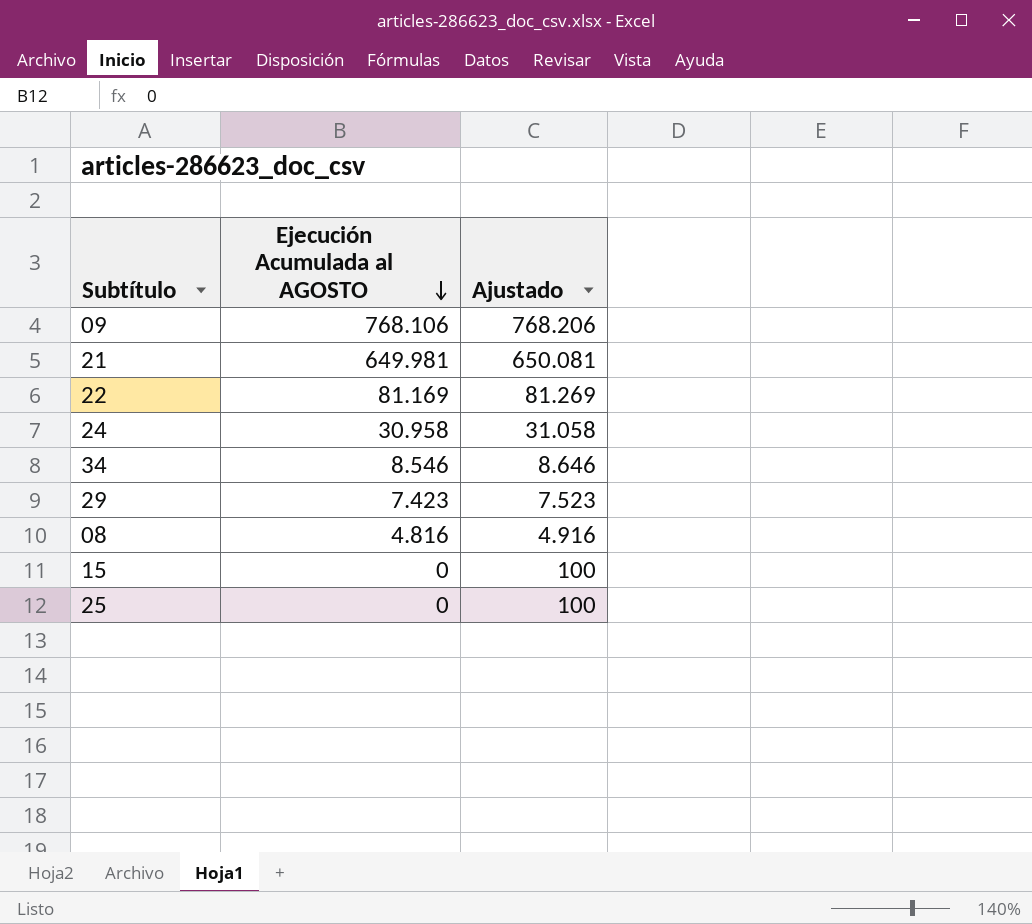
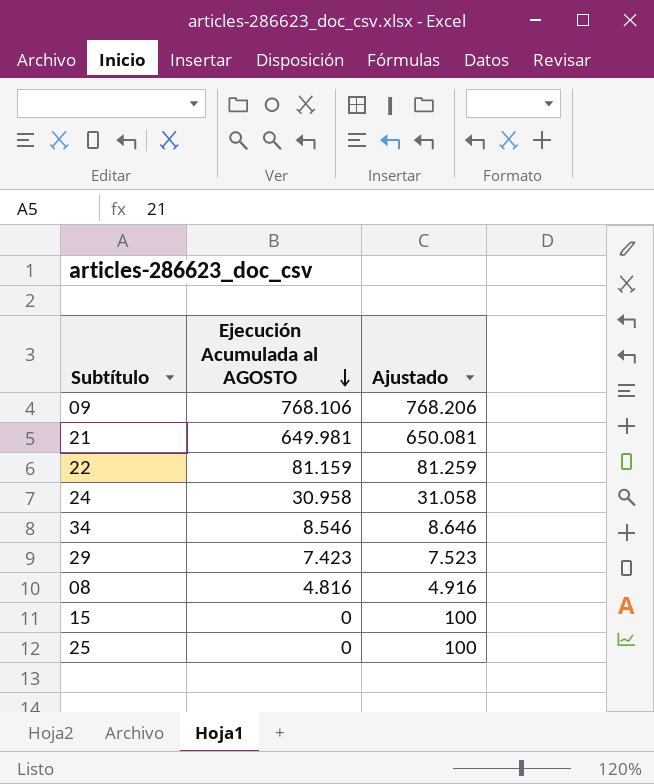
22 | Ejecución Acumulada al AGOSTO: 81.169 -> 81.159
22 | Ajustado: 81.269 -> 81.259

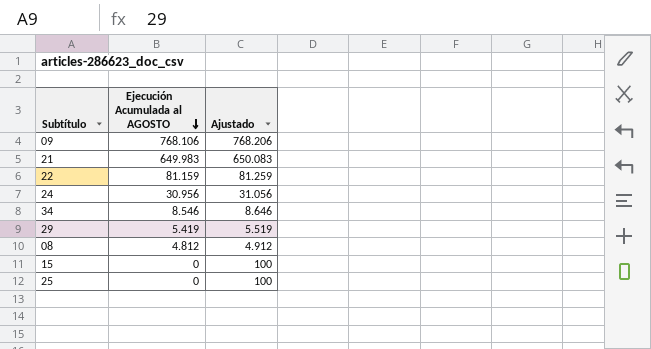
21 | Ejecución Acumulada al AGOSTO: 649.981 -> 649.983
21 | Ajustado: 650.081 -> 650.083
24 | Ejecución Acumulada al AGOSTO: 30.958 -> 30.956
24 | Ajustado: 31.058 -> 31.056
29 | Ejecución Acumulada al AGOSTO: 7.423 -> 5.419
29 | Ajustado: 7.523 -> 5.519
08 | Ejecución Acumulada al AGOSTO: 4.816 -> 4.812
08 | Ajustado: 4.916 -> 4.912

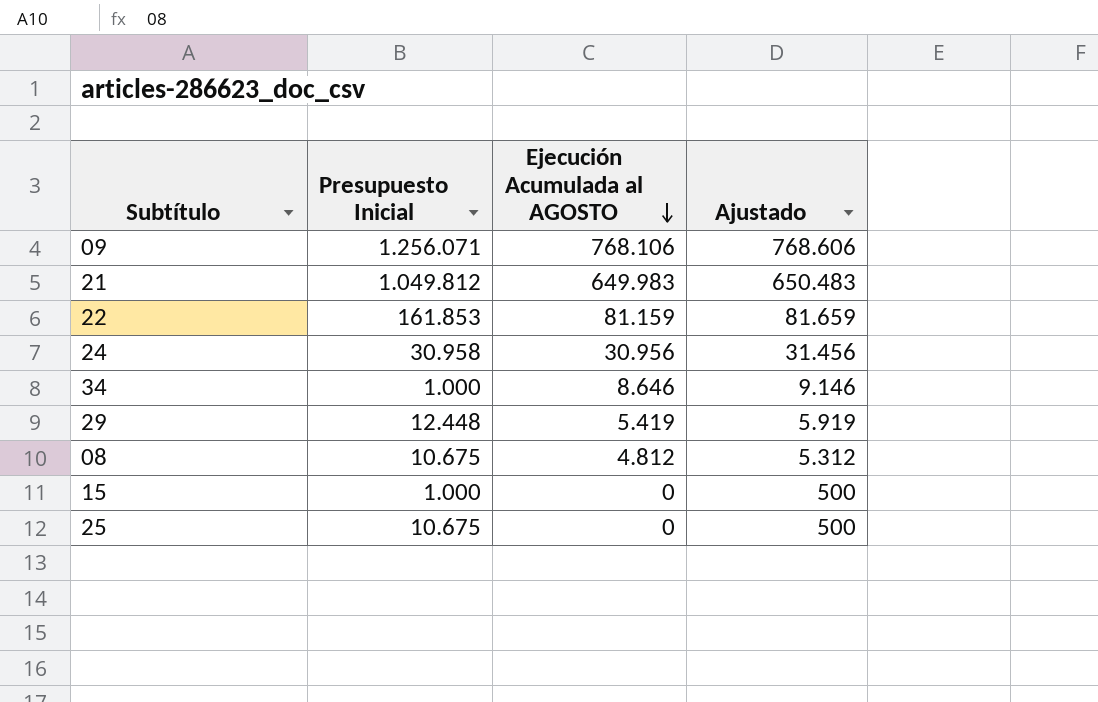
column Presupuesto Inicial | position: none -> 2
column Ajustado | formula: [Ejecución Acumulada al AGOSTO] + 100 -> [Ejecución Acumulada al AGOSTO] + 500
34 | Ejecución Acumulada al AGOSTO: 8.546 -> 8.646

